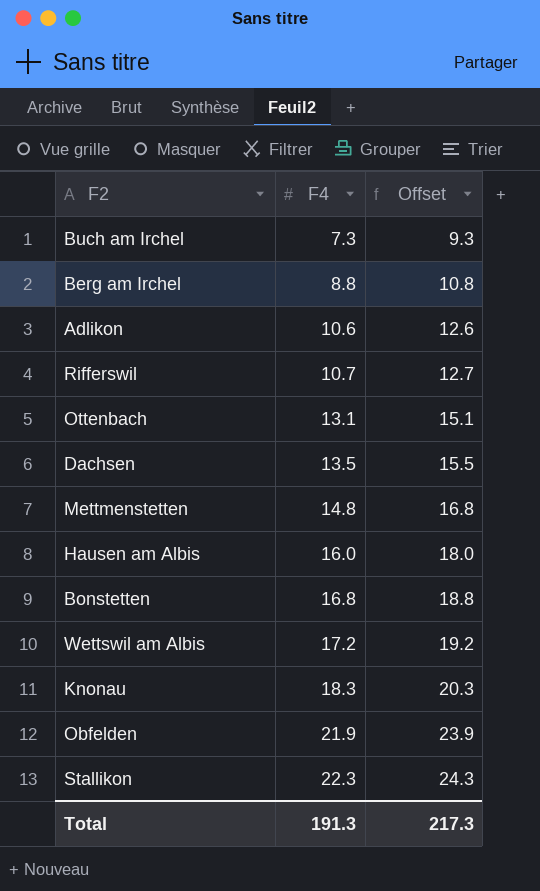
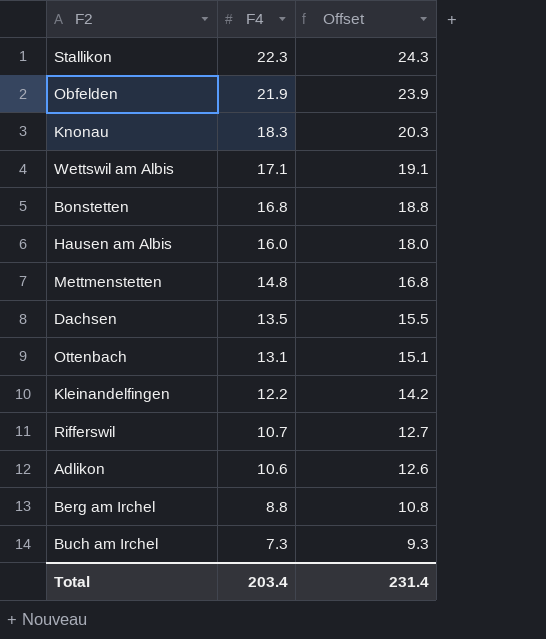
row order: F4 ascending -> F4 descending
Wettswil am Albis | F4: 17.2 -> 17.1
Wettswil am Albis | Offset: 19.2 -> 19.1
row Kleinandelfingen: none -> 12.2 | 14.2
Total | F4: 191.3 -> 203.4
Total | Offset: 217.3 -> 231.4

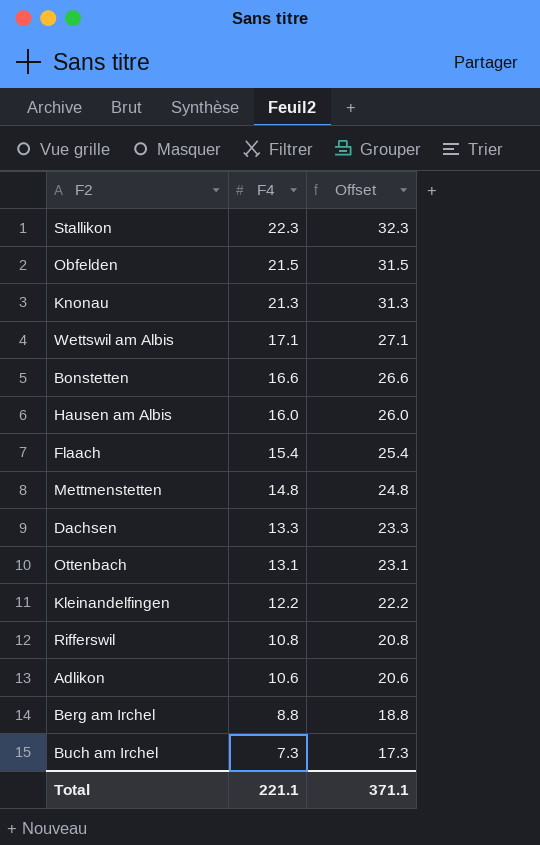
column Offset | formula: [F4] + 2 -> [F4] + 10
Obfelden | F4: 21.9 -> 21.5
Knonau | F4: 18.3 -> 21.3
Bonstetten | F4: 16.8 -> 16.6
row Flaach: none -> 15.4 | 25.4
Dachsen | F4: 13.5 -> 13.3
Rifferswil | F4: 10.7 -> 10.8
Total | F4: 203.4 -> 221.1
Total | Offset: 231.4 -> 371.1

